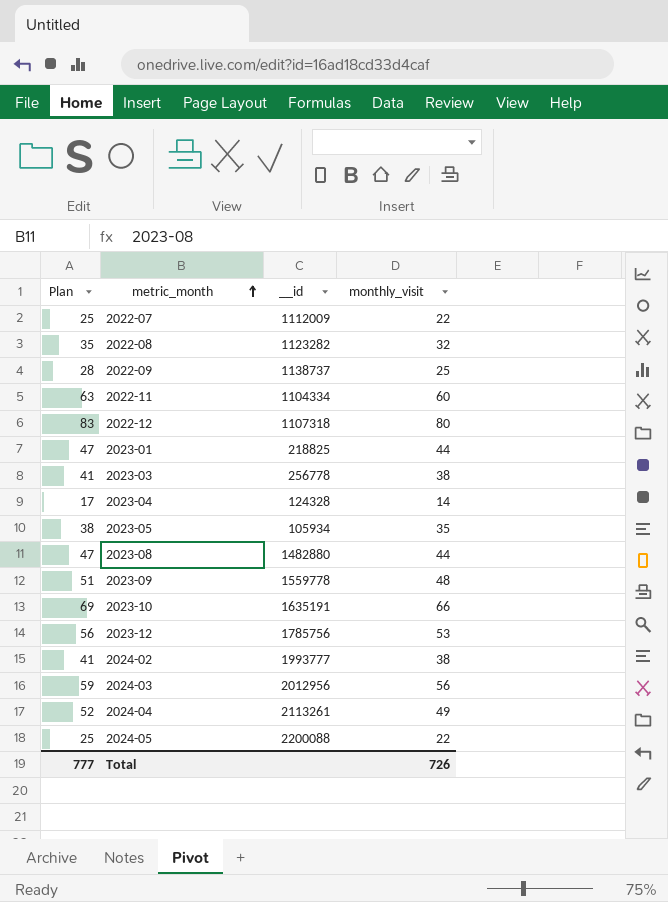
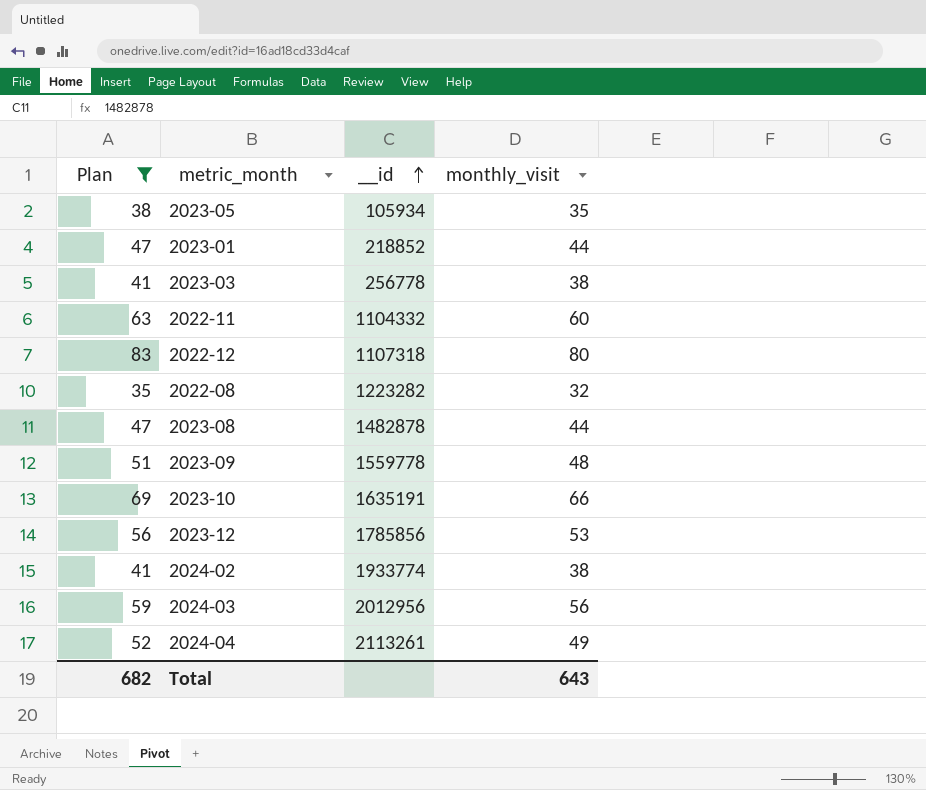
filter: none -> Plan >= 35
row order: metric_month ascending -> __id ascending
2023-01 | __id: 218825 -> 218852
2022-11 | __id: 1104334 -> 1104332
2022-08 | __id: 1123282 -> 1223282
2023-08 | __id: 1482880 -> 1482878
2023-12 | __id: 1785756 -> 1785856
2024-02 | __id: 1993777 -> 1933774
Total | Plan: 777 -> 682
Total | monthly_visit: 726 -> 643

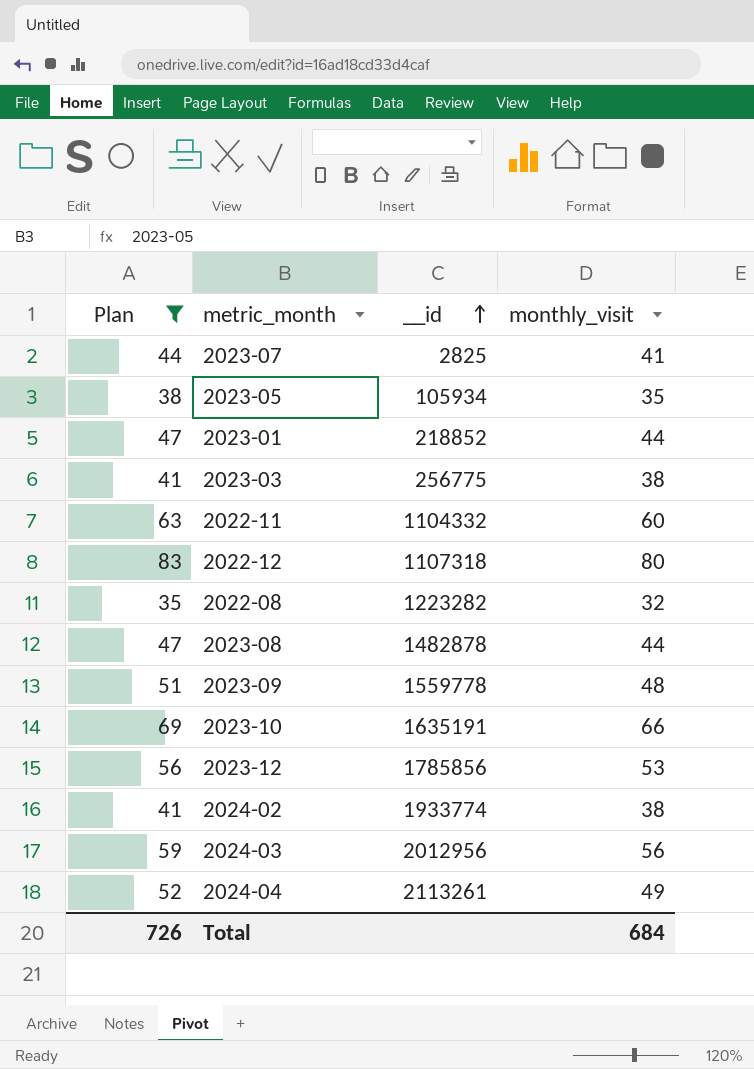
row 2023-07: none -> 44 | 2825 | 41
2023-03 | __id: 256778 -> 256775
Total | Plan: 682 -> 726
Total | monthly_visit: 643 -> 684

